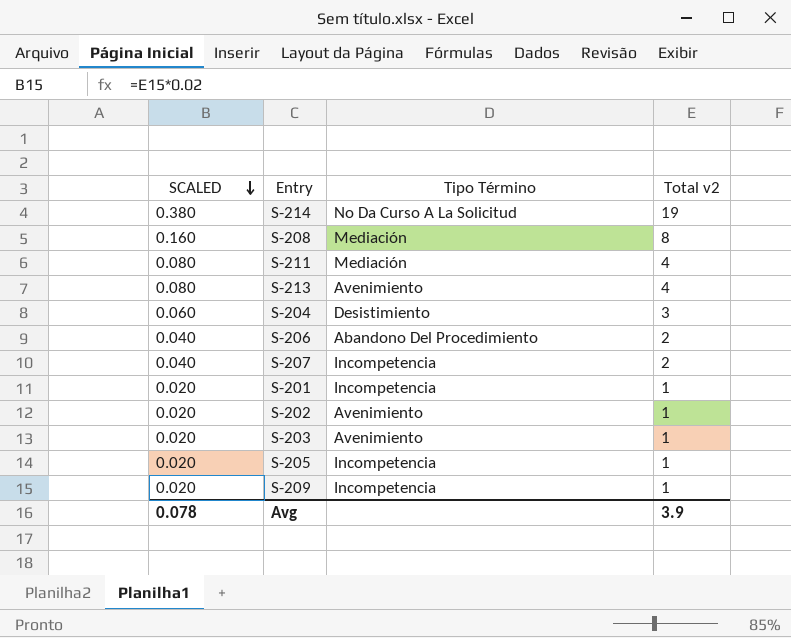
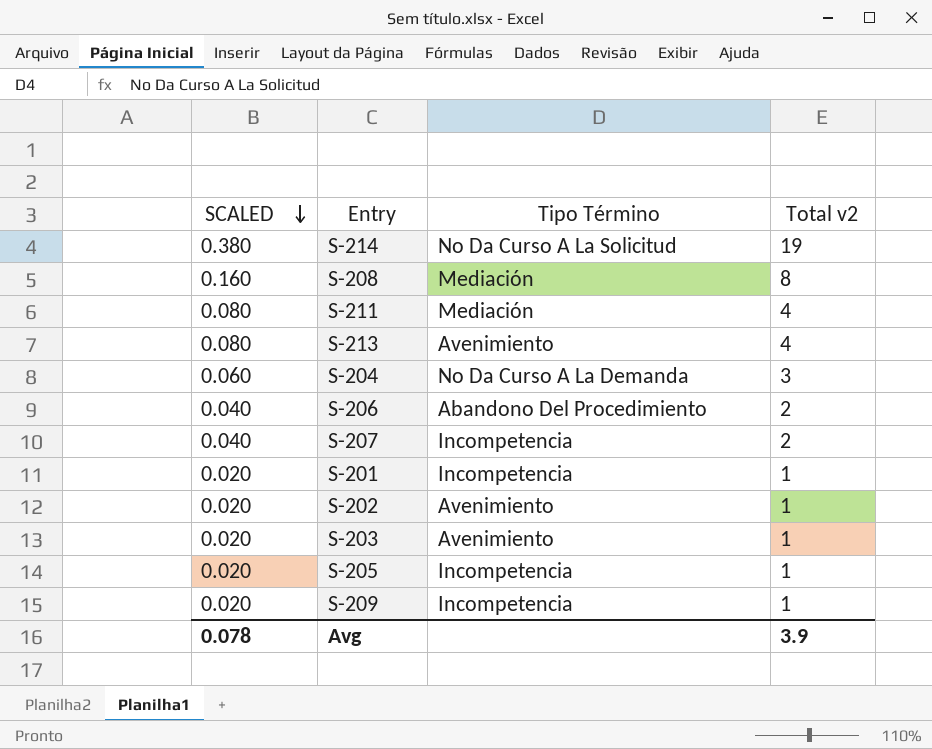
S-204 | Tipo Término: Desistimiento -> No Da Curso A La Demanda

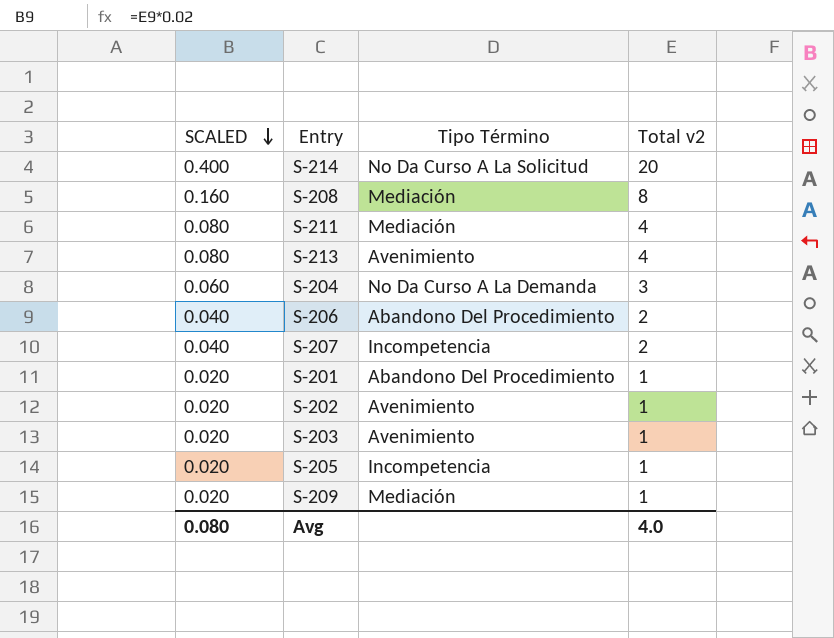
S-214 | SCALED: 0.380 -> 0.400
S-214 | Total v2: 19 -> 20
S-201 | Tipo Término: Incompetencia -> Abandono Del Procedimiento
S-209 | Tipo Término: Incompetencia -> Mediación
Avg | SCALED: 0.078 -> 0.080
Avg | Total v2: 3.9 -> 4.0

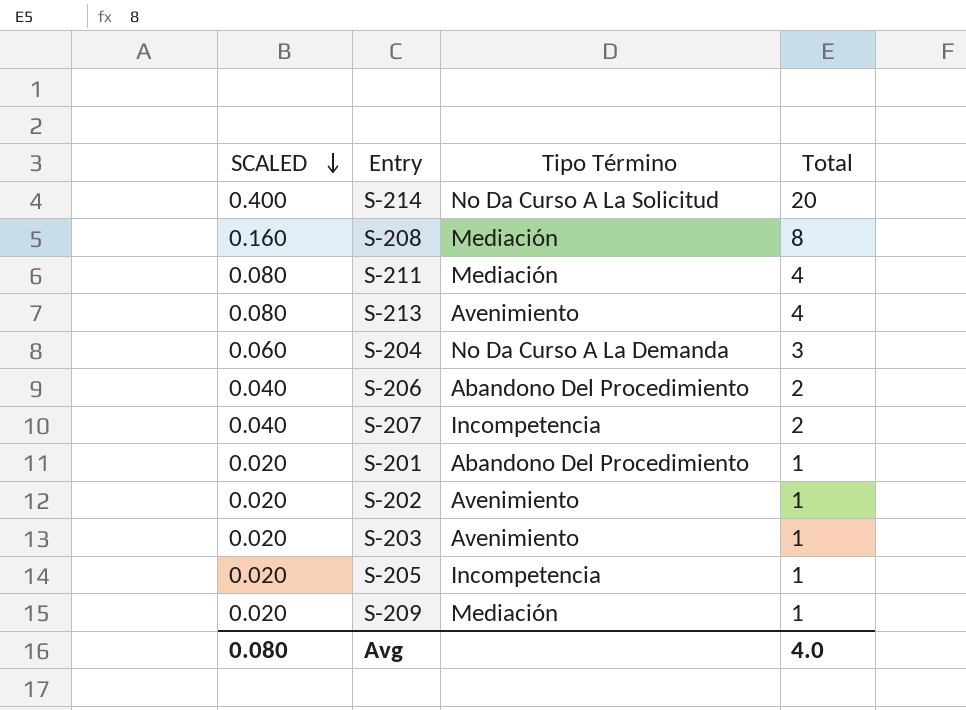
column name: Total v2 -> Total

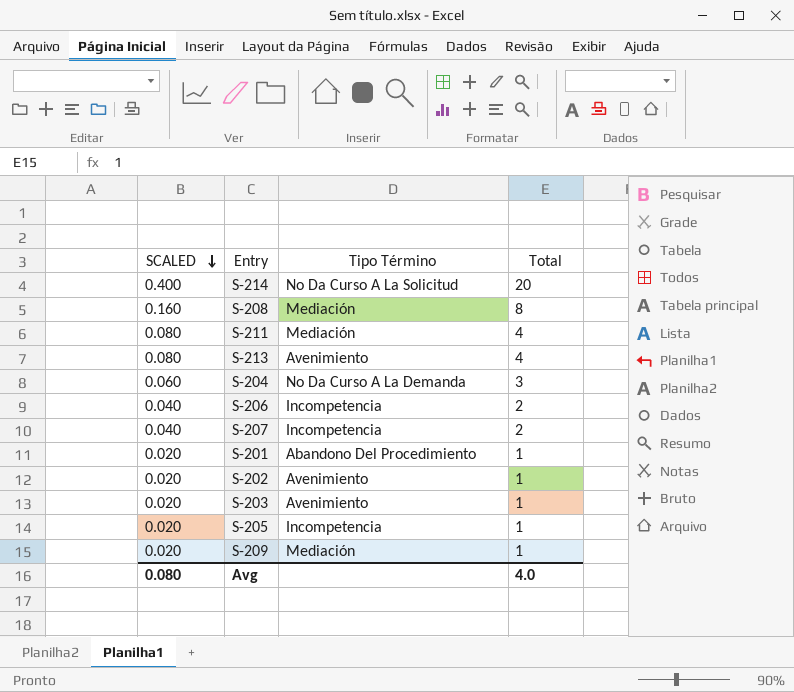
S-206 | Tipo Término: Abandono Del Procedimiento -> Incompetencia

